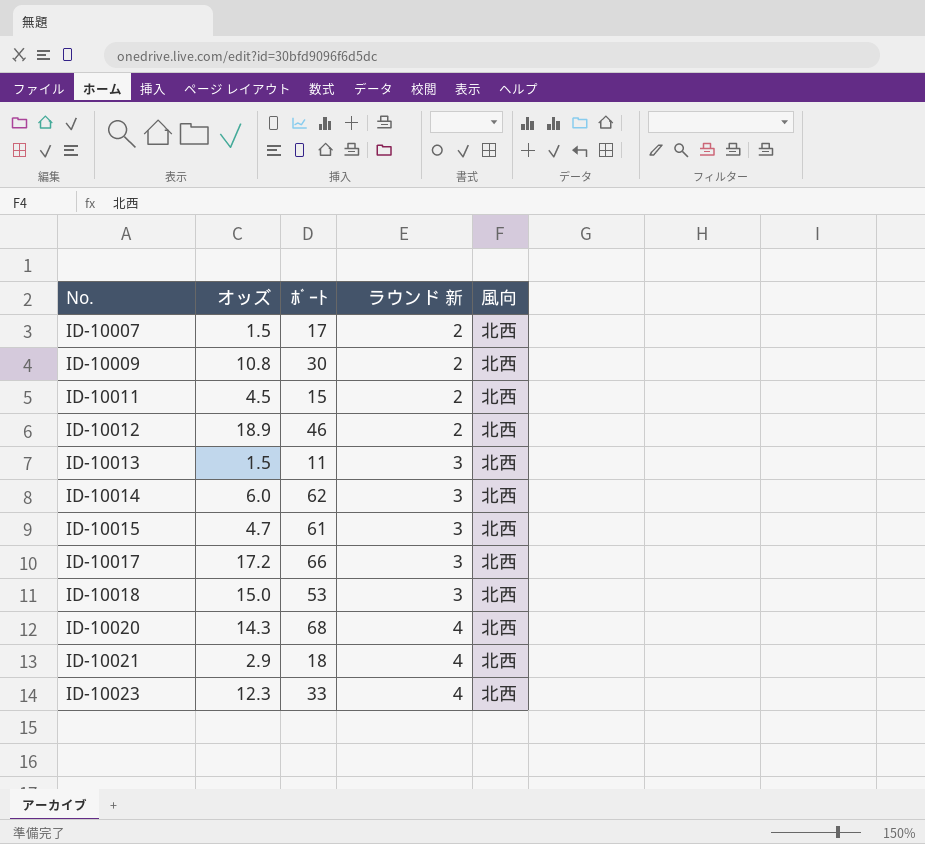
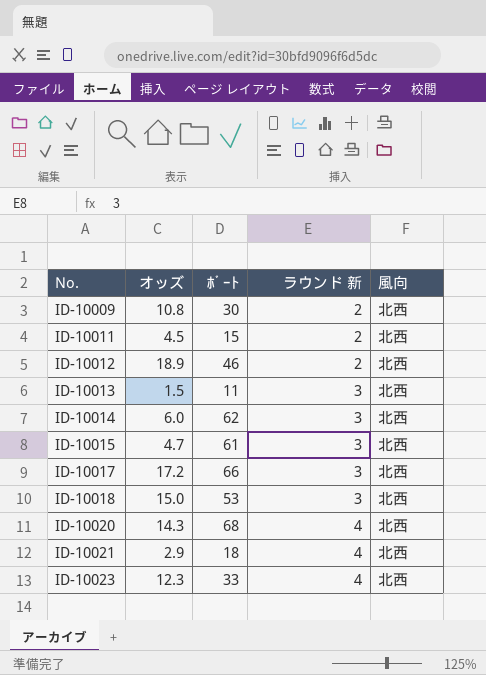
row ID-10007: 1.5 | 17 | 2 | 北西 -> none

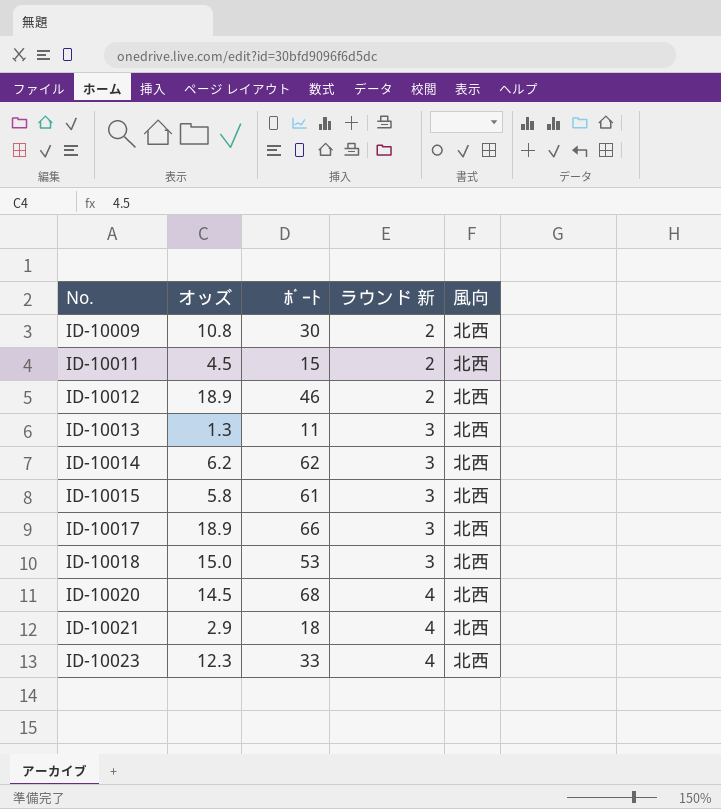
ID-10013 | オッズ: 1.5 -> 1.3
ID-10014 | オッズ: 6.0 -> 6.2
ID-10015 | オッズ: 4.7 -> 5.8
ID-10017 | オッズ: 17.2 -> 18.9
ID-10020 | オッズ: 14.3 -> 14.5

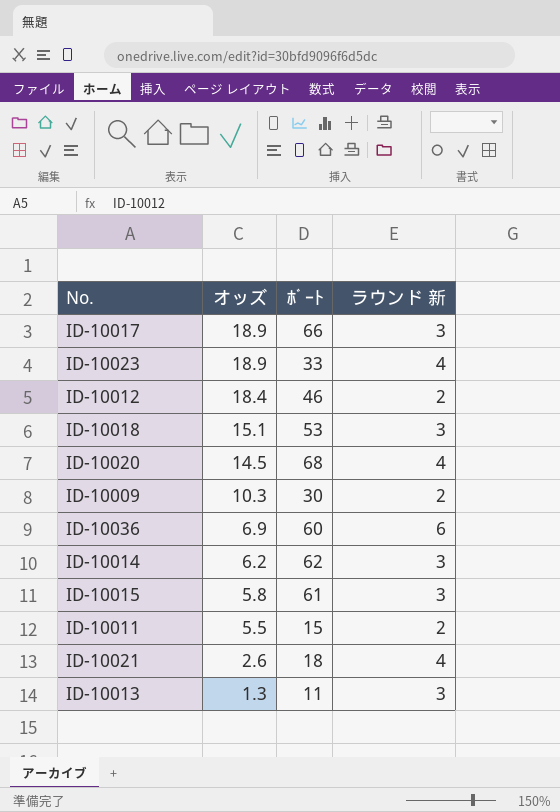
row order: No. ascending -> オッズ descending
column 風向 | position: 5 -> none
ID-10023 | オッズ: 12.3 -> 18.9
ID-10012 | オッズ: 18.9 -> 18.4
ID-10018 | オッズ: 15.0 -> 15.1
ID-10009 | オッズ: 10.8 -> 10.3
row ID-10036: none -> 6.9 | 60 | 6
ID-10011 | オッズ: 4.5 -> 5.5
ID-10021 | オッズ: 2.9 -> 2.6

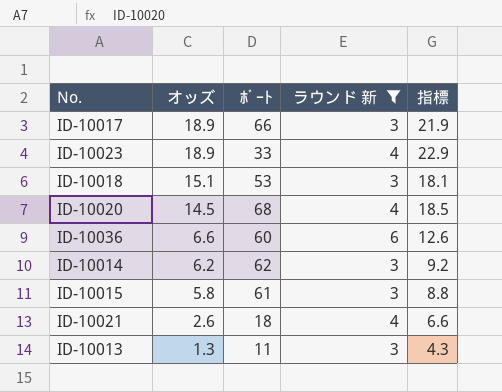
filter: none -> ラウンド 新 != 2
column 指標 | formula: none -> [オッズ] + [ラウンド 新]
ID-10036 | オッズ: 6.9 -> 6.6

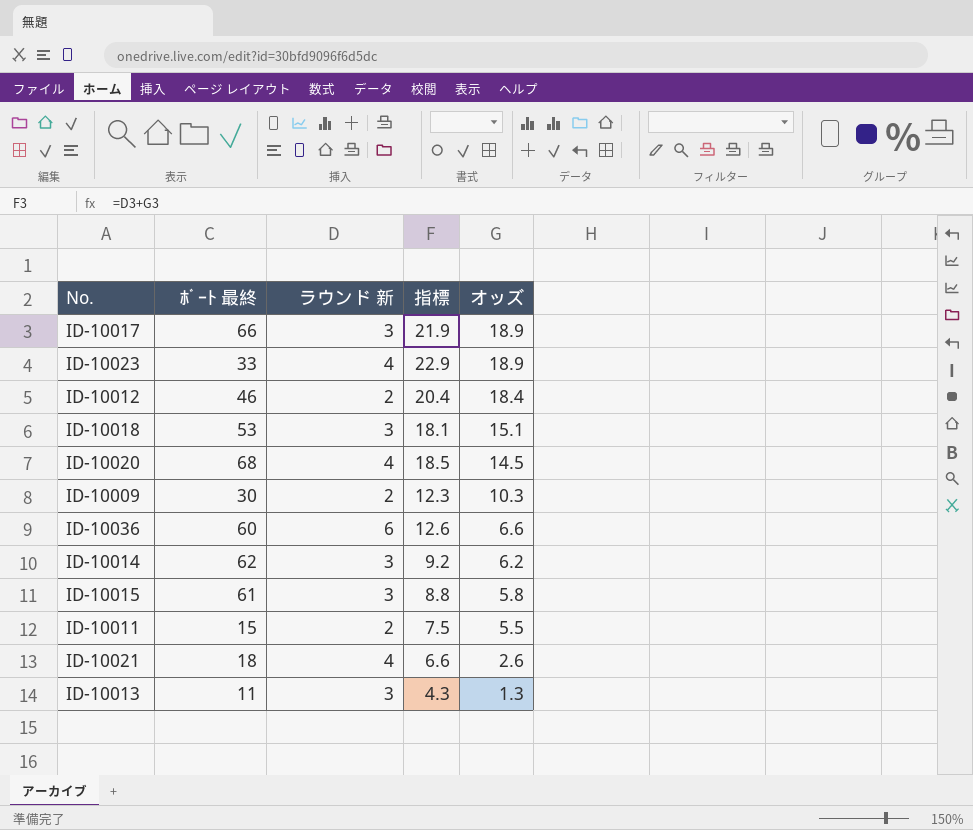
filter: ラウンド 新 != 2 -> none
column name: ﾎﾞｰﾄ -> ﾎﾞｰﾄ 最終
column オッズ | position: 2 -> 5

